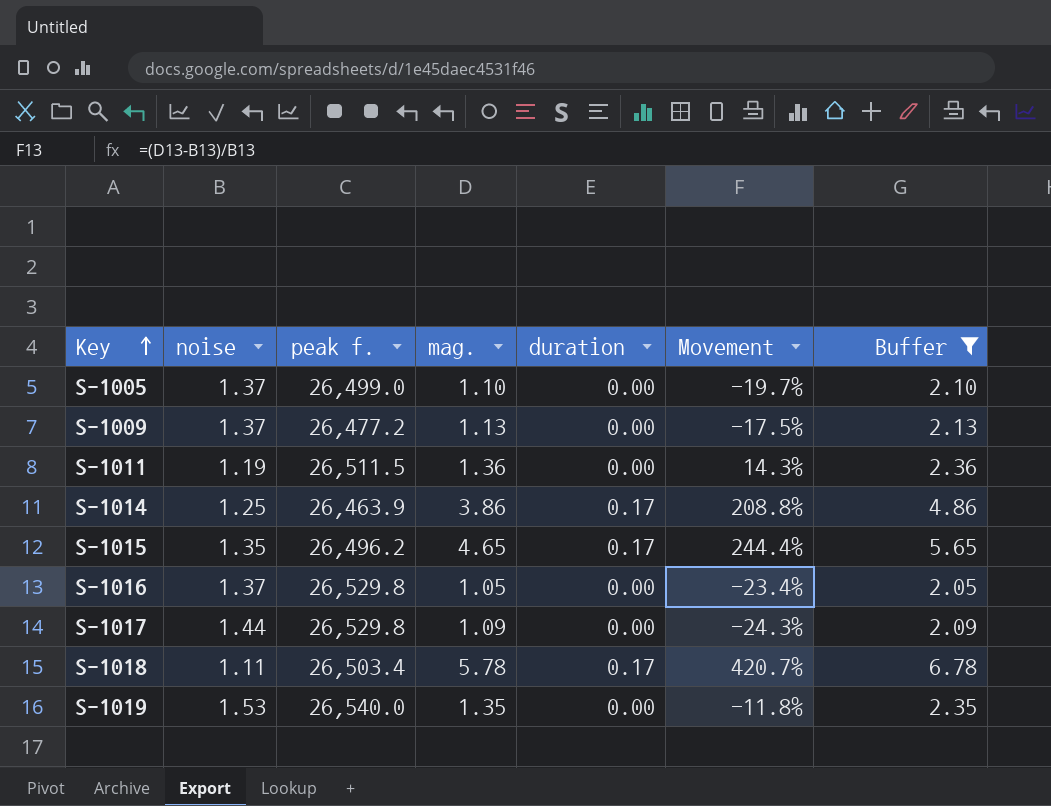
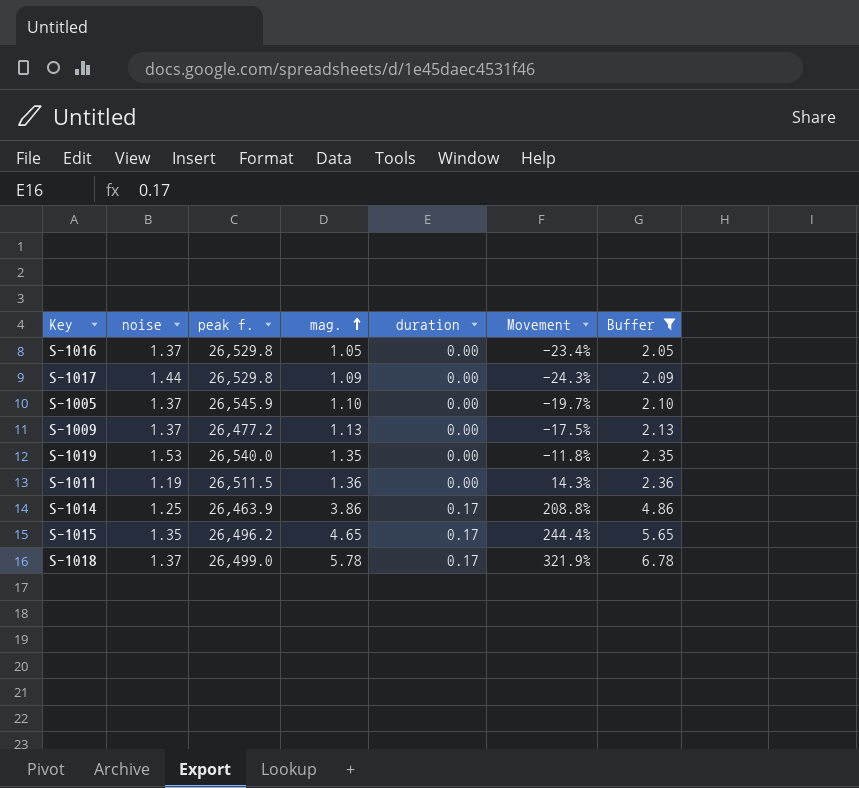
row order: Key ascending -> mag. ascending
S-1005 | peak f.: 26,499.0 -> 26,545.9
S-1018 | noise: 1.11 -> 1.37
S-1018 | peak f.: 26,503.4 -> 26,499.0
S-1018 | Movement: 420.7% -> 321.9%

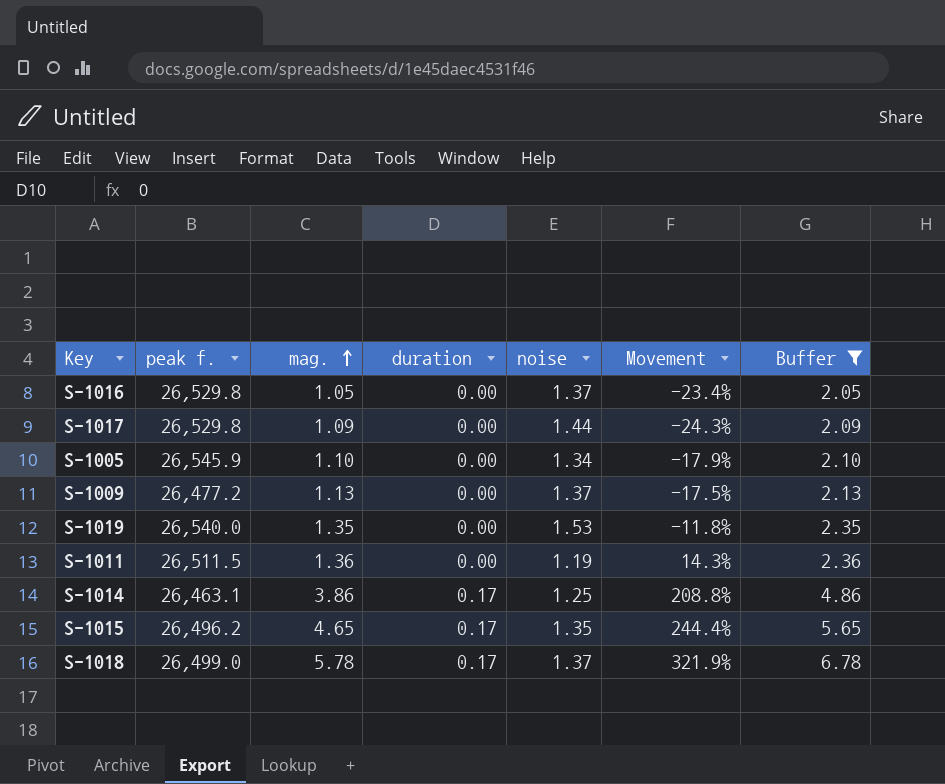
column noise | position: 2 -> 5
S-1005 | noise: 1.37 -> 1.34
S-1005 | Movement: -19.7% -> -17.9%
S-1014 | peak f.: 26,463.9 -> 26,463.1

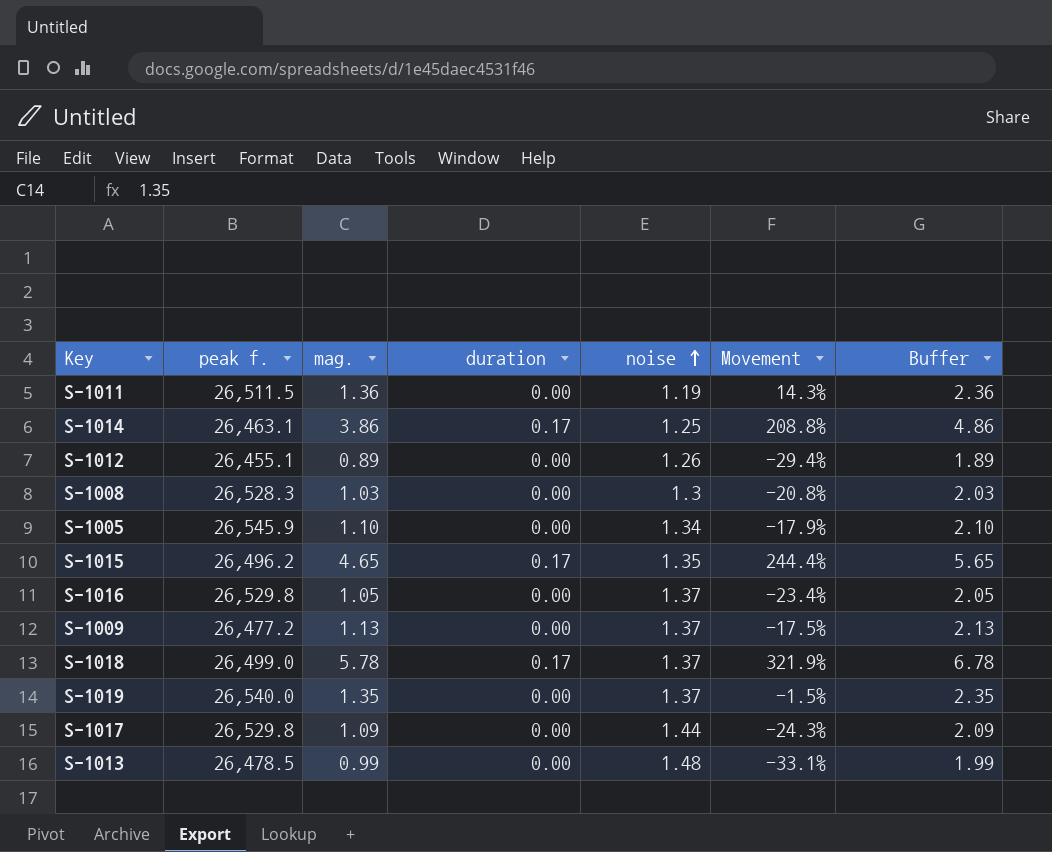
filter: Buffer >= 2.05 -> none
row order: mag. ascending -> noise ascending
S-1019 | noise: 1.53 -> 1.37
S-1019 | Movement: -11.8% -> -1.5%

